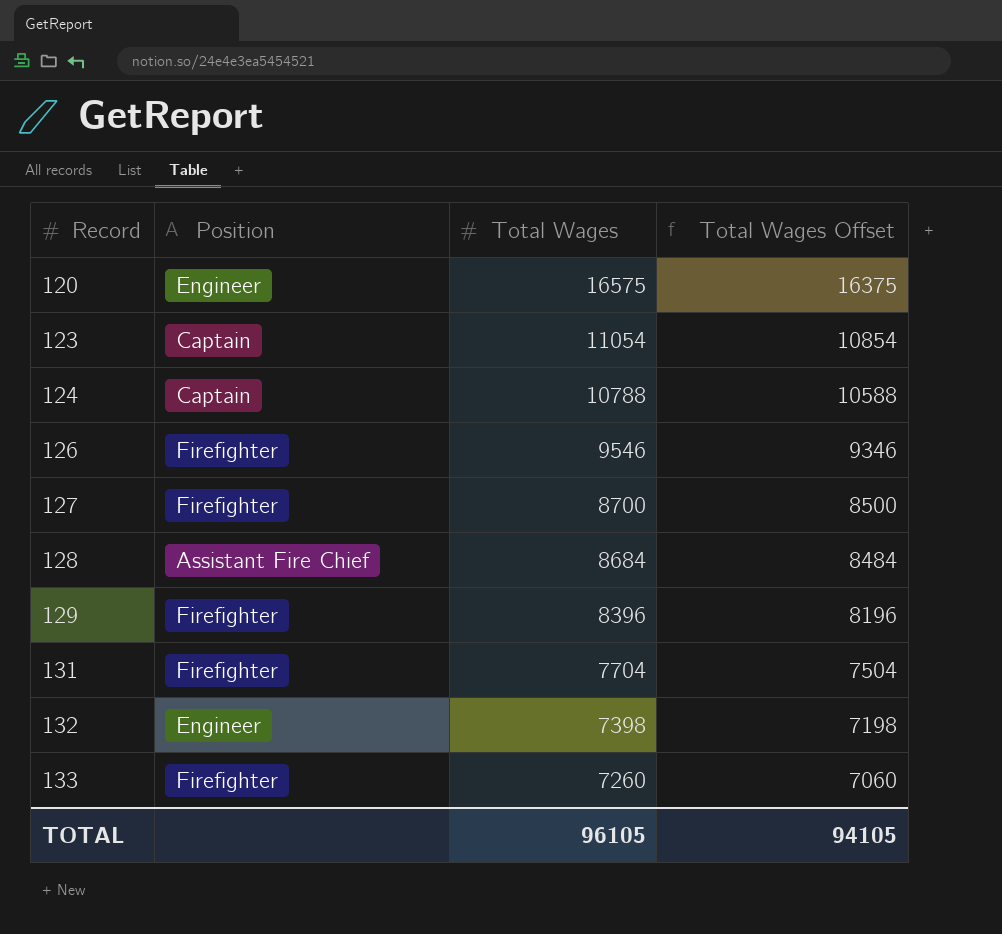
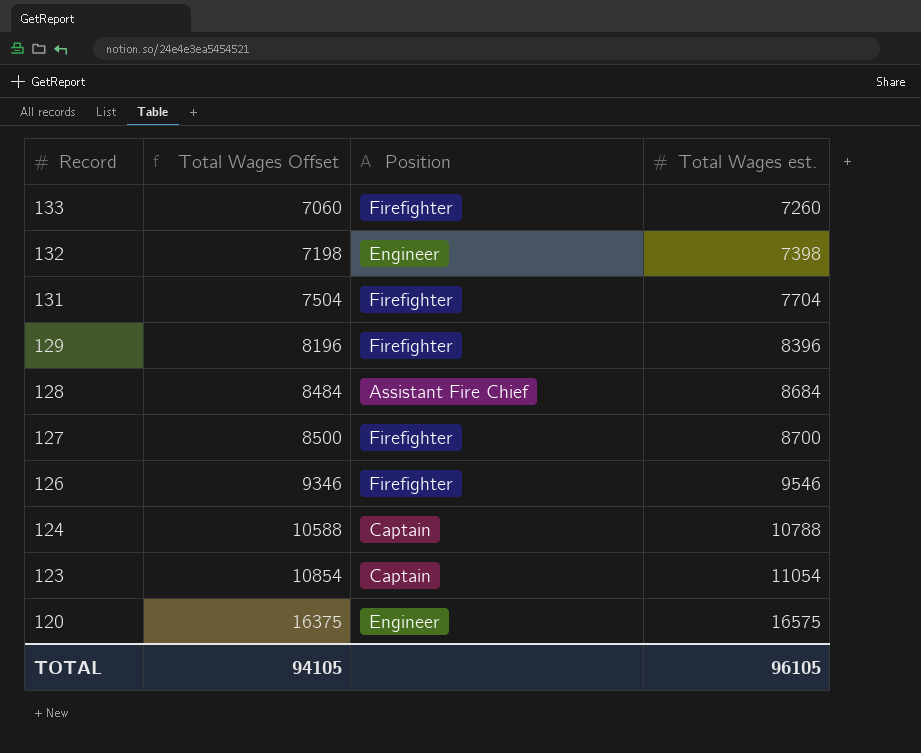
row order: Record ascending -> Record descending
column Total Wages Offset | position: 4 -> 2
column name: Total Wages -> Total Wages est.

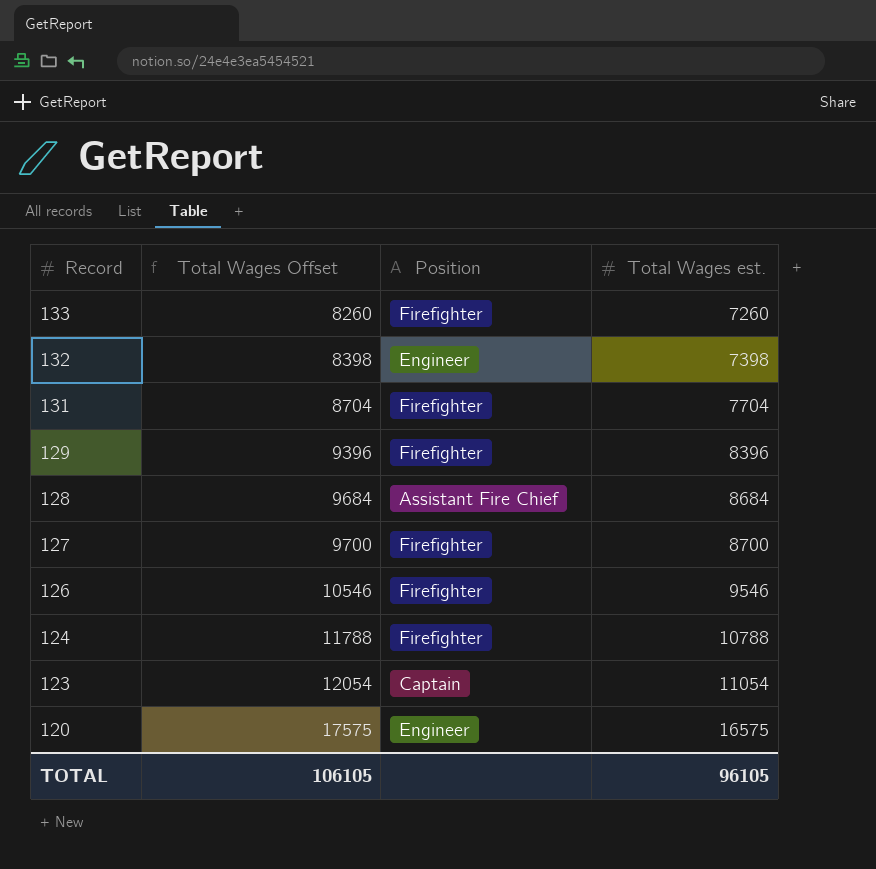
column Total Wages Offset | formula: [Total Wages est.] - 200 -> [Total Wages est.] + 1000
124 | Position: Captain -> Firefighter
TOTAL | Total Wages Offset: 94105 -> 106105

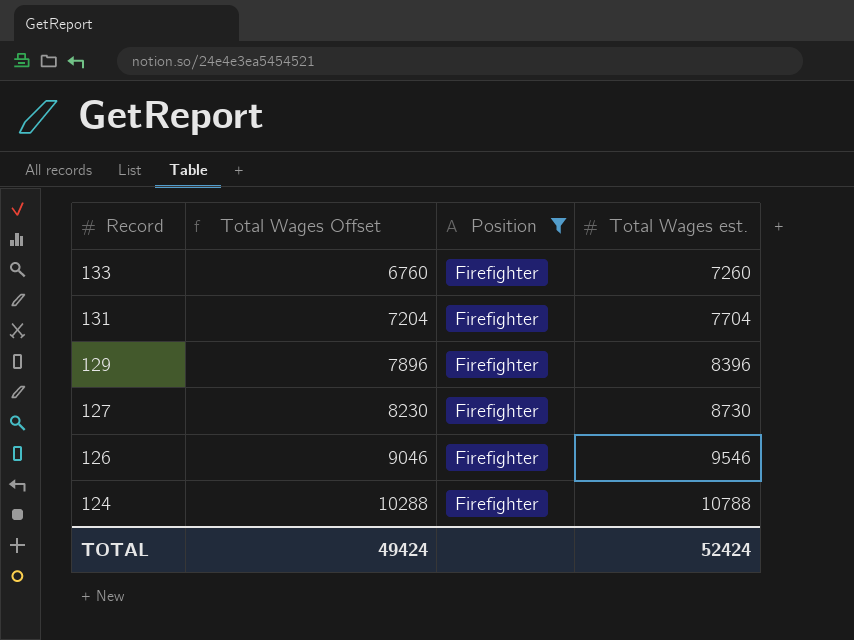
filter: none -> Position = Firefighter
column Total Wages Offset | formula: [Total Wages est.] + 1000 -> [Total Wages est.] - 500
127 | Total Wages est.: 8700 -> 8730
TOTAL | Total Wages Offset: 106105 -> 49424
TOTAL | Total Wages est.: 96105 -> 52424

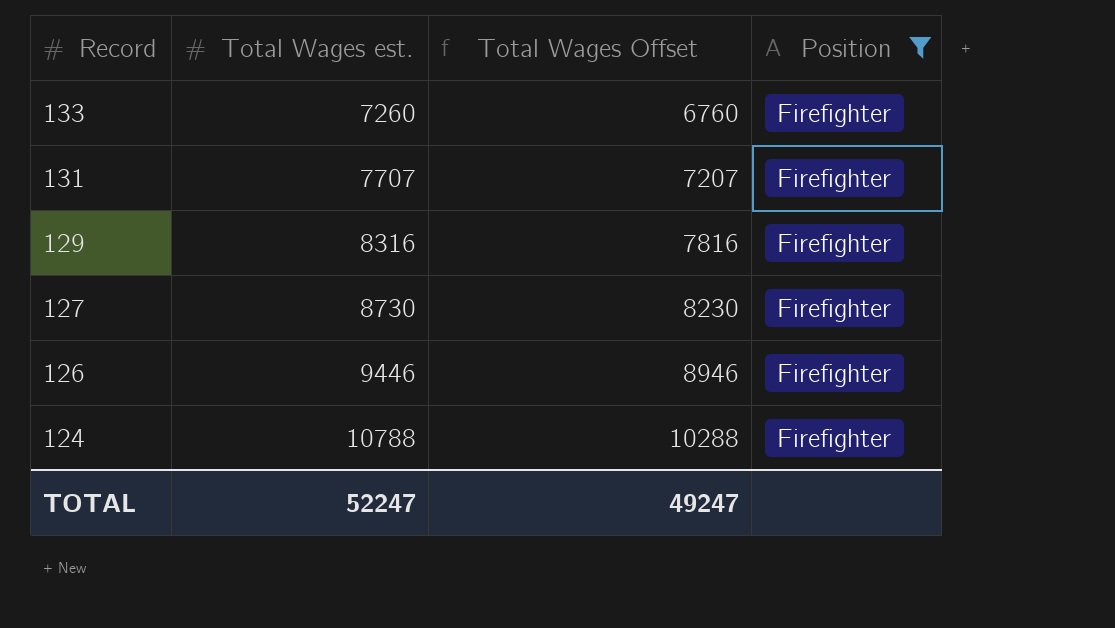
column Total Wages est. | position: 4 -> 2
131 | Total Wages est.: 7704 -> 7707
131 | Total Wages Offset: 7204 -> 7207
129 | Total Wages est.: 8396 -> 8316
129 | Total Wages Offset: 7896 -> 7816
126 | Total Wages est.: 9546 -> 9446
126 | Total Wages Offset: 9046 -> 8946
TOTAL | Total Wages est.: 52424 -> 52247
TOTAL | Total Wages Offset: 49424 -> 49247

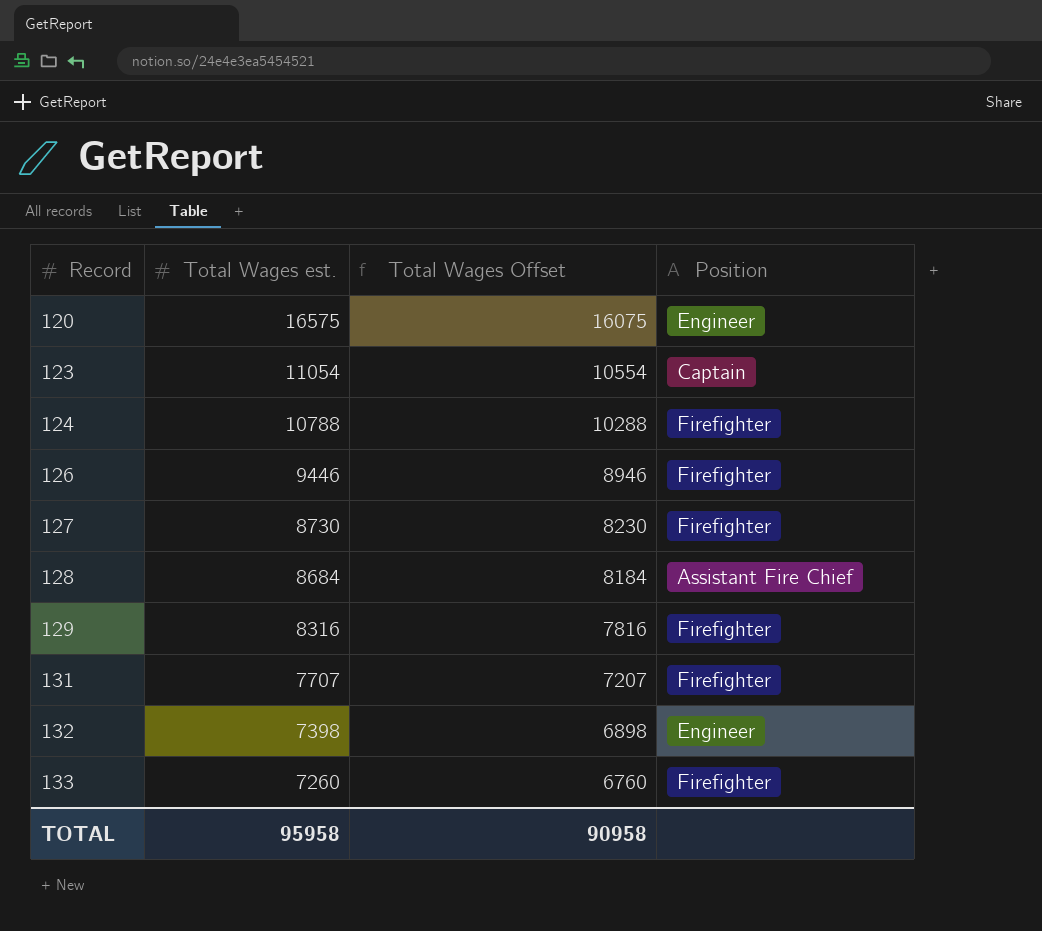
filter: Position = Firefighter -> none
row order: Record descending -> Record ascending
TOTAL | Total Wages est.: 52247 -> 95958
TOTAL | Total Wages Offset: 49247 -> 90958

